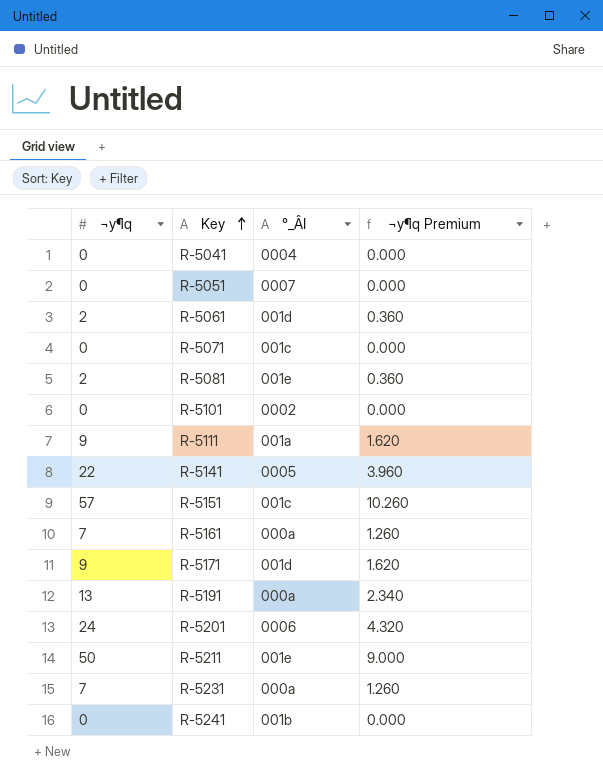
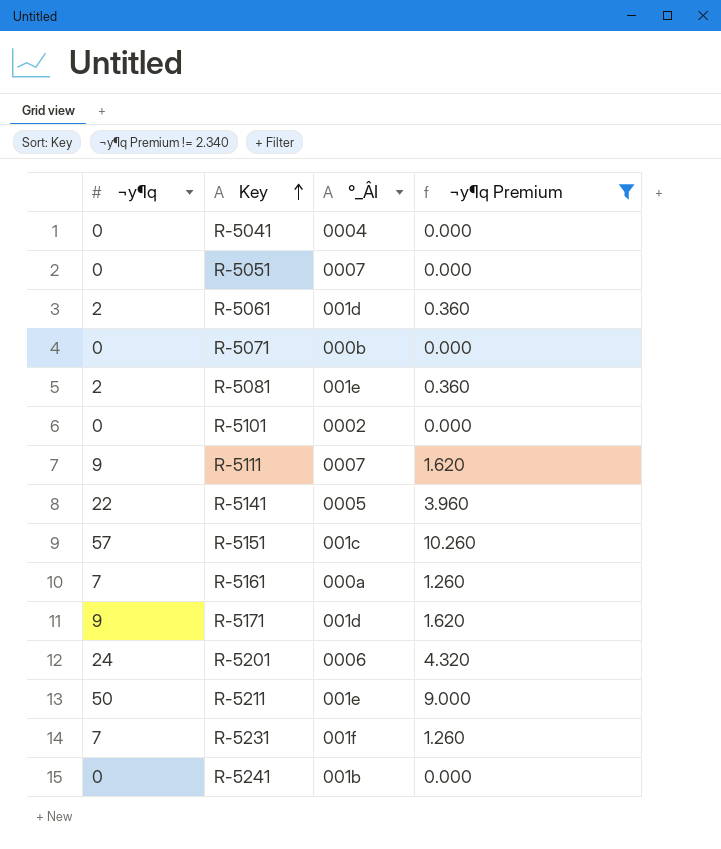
filter: none -> ¬y¶q Premium != 2.340
R-5071 | °_ÂI: 001c -> 000b
R-5111 | °_ÂI: 001a -> 0007
R-5231 | °_ÂI: 000a -> 001f

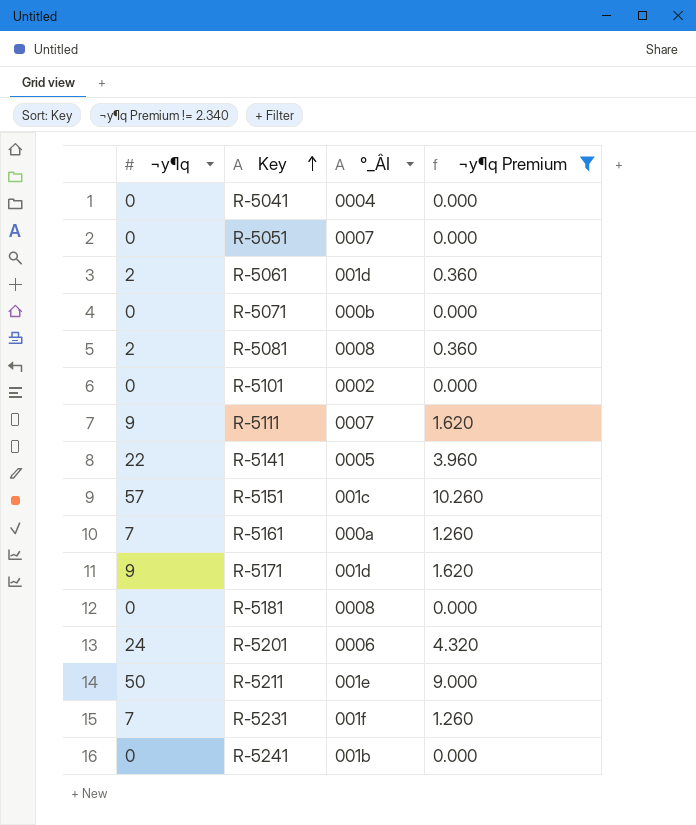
R-5081 | °_ÂI: 001e -> 0008
row R-5181: none -> 0 | 0008 | 0.000

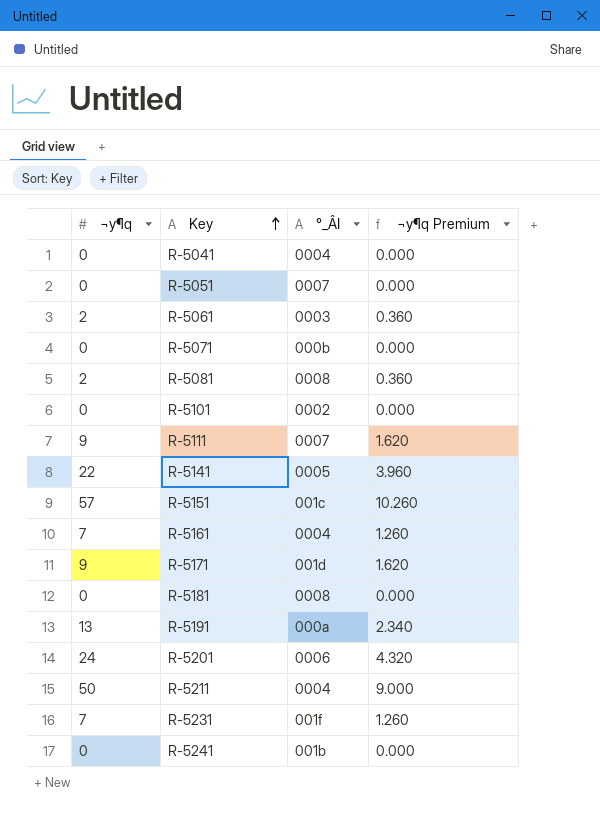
filter: ¬y¶q Premium != 2.340 -> none
R-5061 | °_ÂI: 001d -> 0003
R-5161 | °_ÂI: 000a -> 0004
R-5211 | °_ÂI: 001e -> 0004

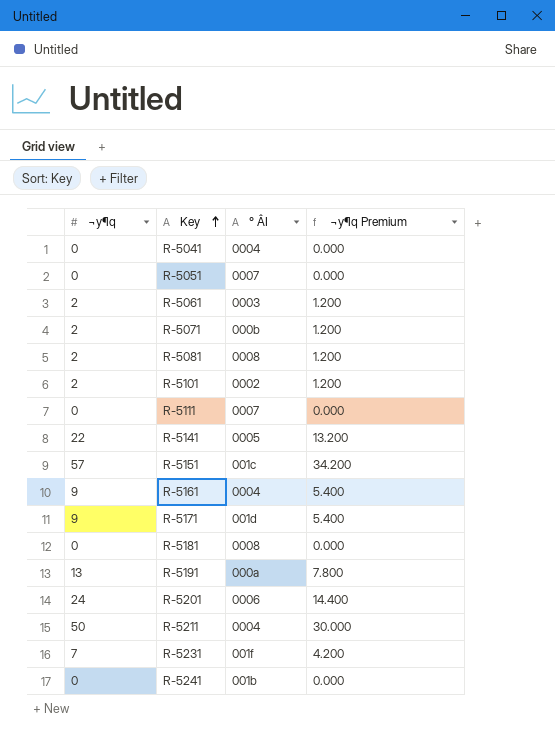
column name: °_ÂI -> ° ÂI
column ¬y¶q Premium | formula: [¬y¶q] * 0.18 -> [¬y¶q] * 0.6
R-5071 | ¬y¶q: 0 -> 2
R-5101 | ¬y¶q: 0 -> 2
R-5111 | ¬y¶q: 9 -> 0
R-5161 | ¬y¶q: 7 -> 9

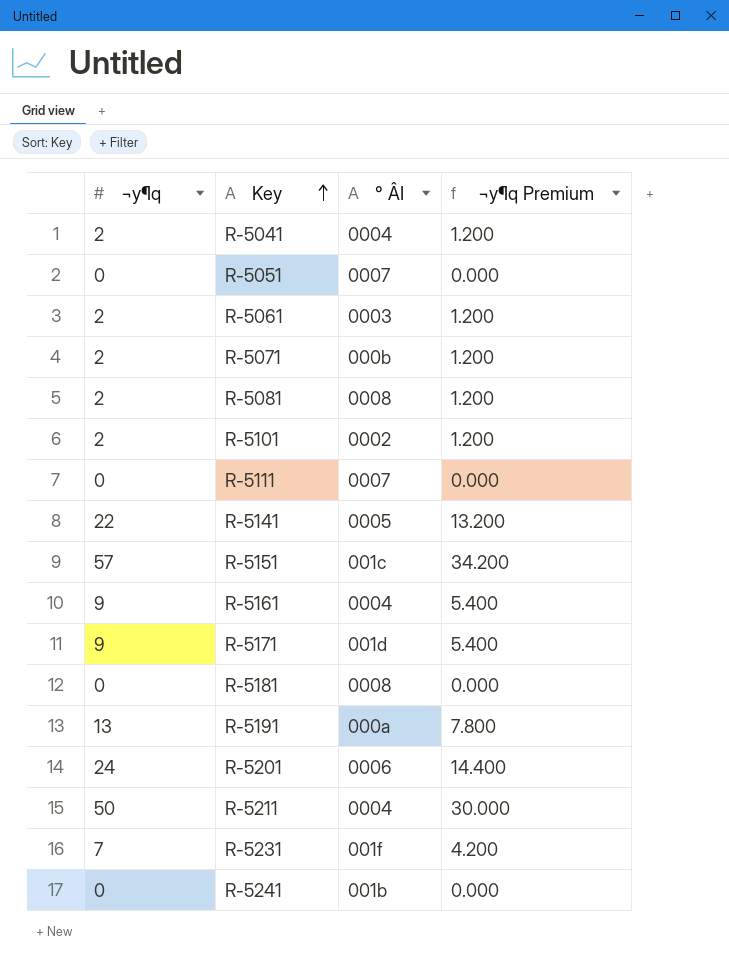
R-5041 | ¬y¶q: 0 -> 2
R-5041 | ¬y¶q Premium: 0.000 -> 1.200

